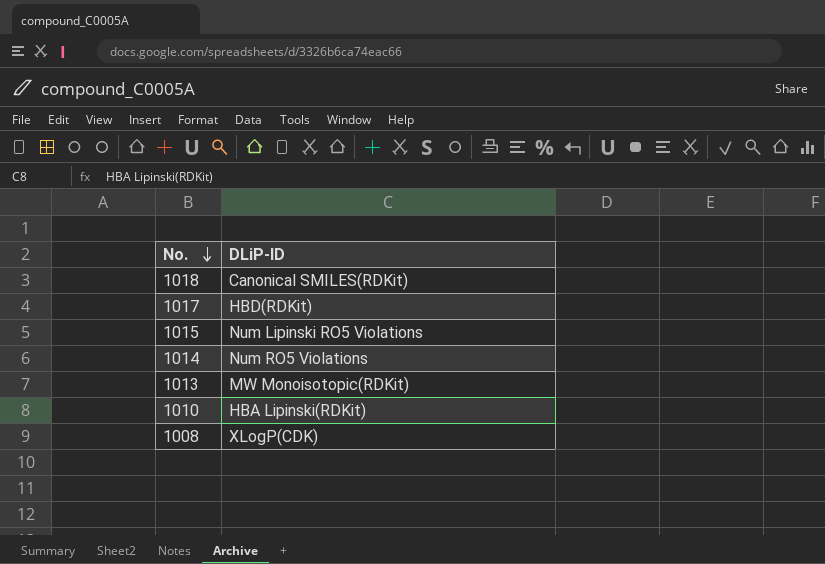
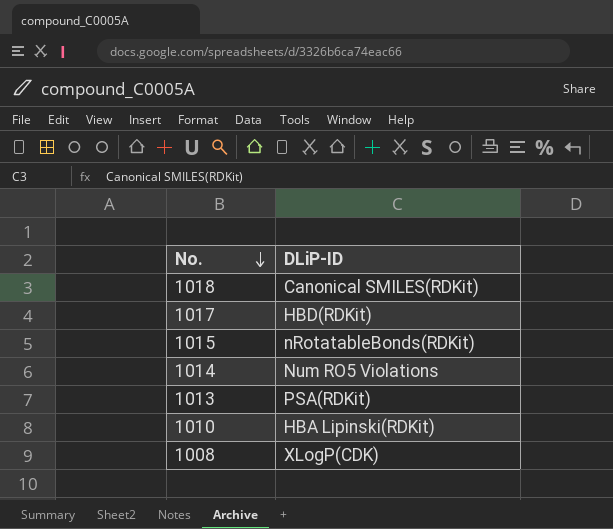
1015 | DLiP-ID: Num Lipinski RO5 Violations -> nRotatableBonds(RDKit)
1013 | DLiP-ID: MW Monoisotopic(RDKit) -> PSA(RDKit)

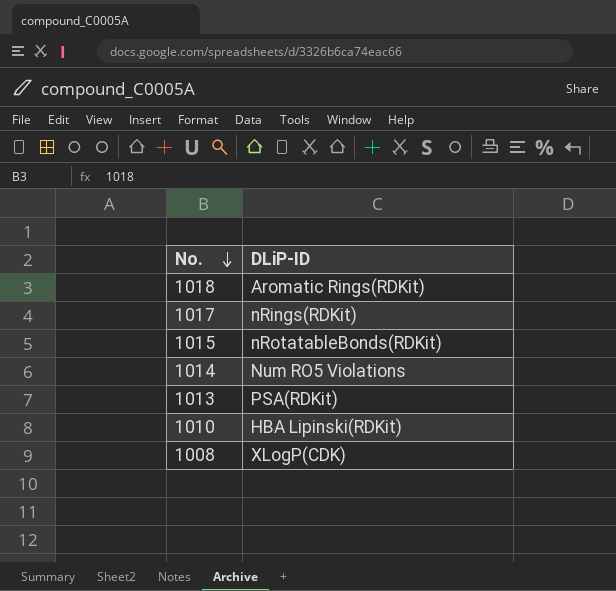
1018 | DLiP-ID: Canonical SMILES(RDKit) -> Aromatic Rings(RDKit)
1017 | DLiP-ID: HBD(RDKit) -> nRings(RDKit)

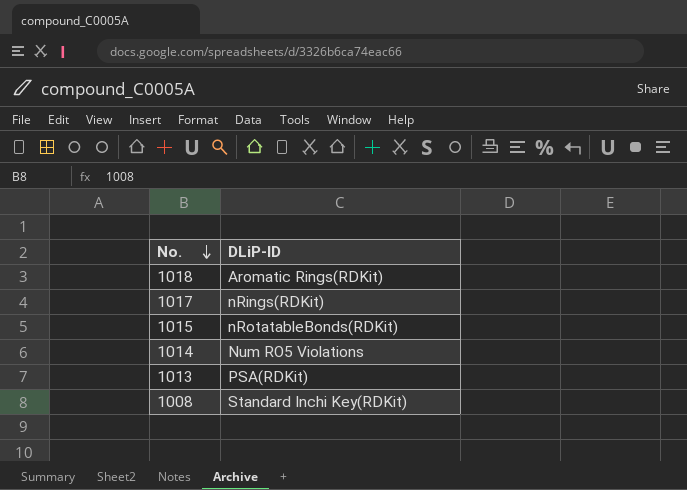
row 1010: HBA Lipinski(RDKit) -> none
1008 | DLiP-ID: XLogP(CDK) -> Standard Inchi Key(RDKit)

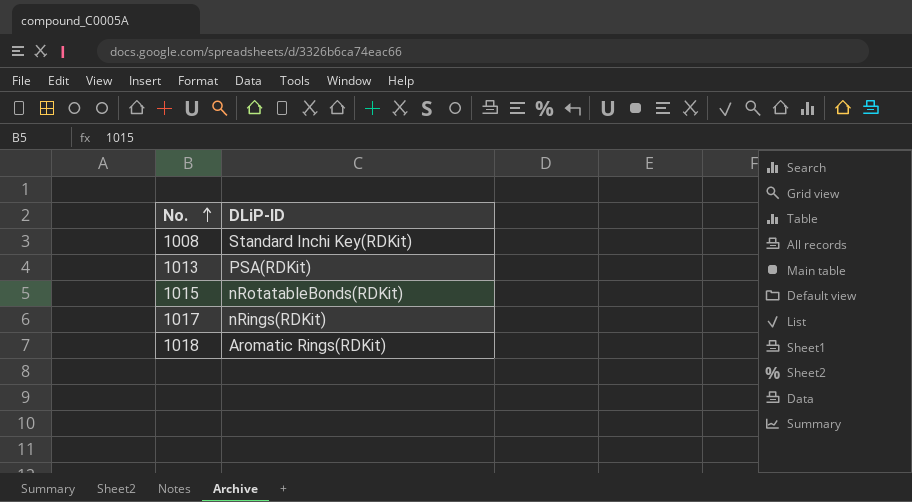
row order: No. descending -> No. ascending
row 1014: Num RO5 Violations -> none

